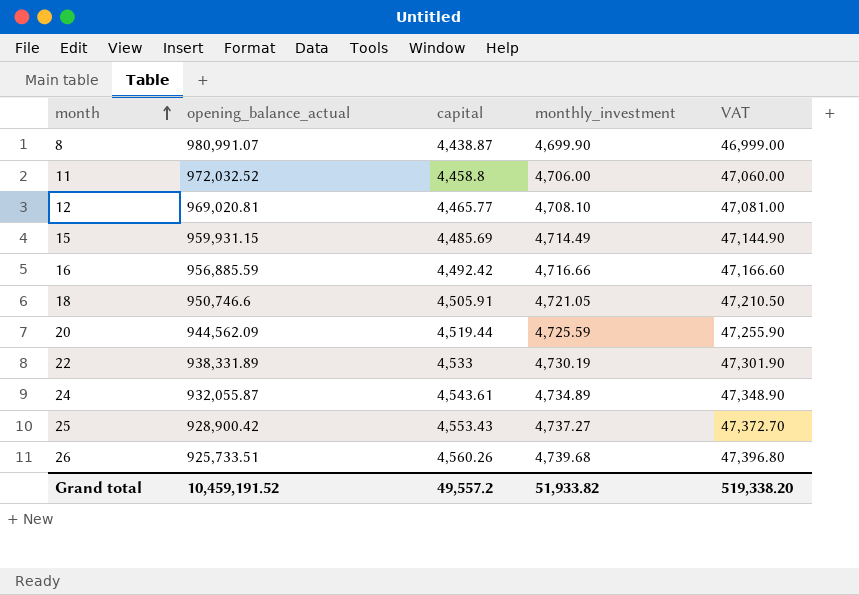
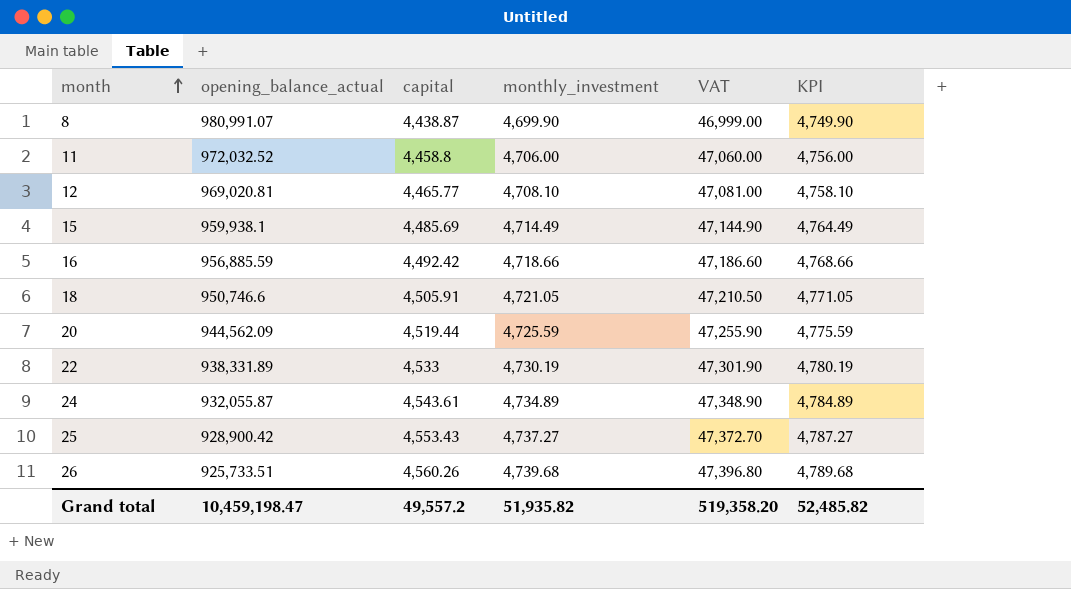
column KPI | formula: none -> [monthly_investment] + 50
15 | opening_balance_actual: 959,931.15 -> 959,938.1
16 | monthly_investment: 4,716.66 -> 4,718.66
16 | VAT: 47,166.60 -> 47,186.60
Grand total | opening_balance_actual: 10,459,191.52 -> 10,459,198.47
Grand total | monthly_investment: 51,933.82 -> 51,935.82
Grand total | VAT: 519,338.20 -> 519,358.20

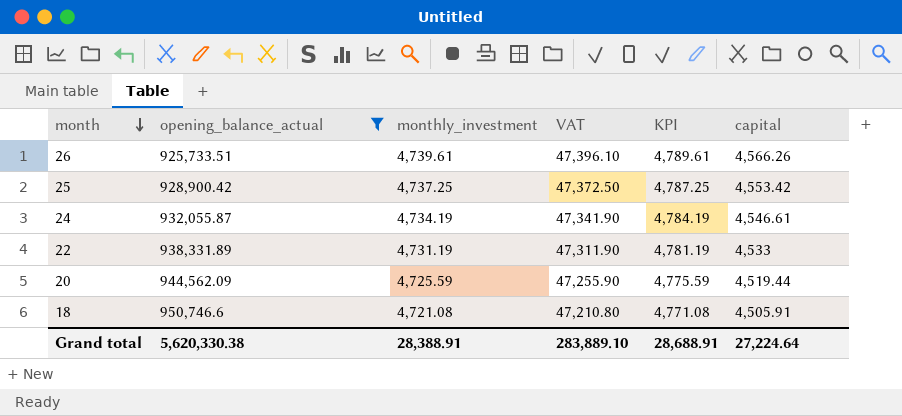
filter: none -> opening_balance_actual <= 950,746.6
row order: month ascending -> month descending
column capital | position: 3 -> 6
26 | monthly_investment: 4,739.68 -> 4,739.61
26 | VAT: 47,396.80 -> 47,396.10
26 | KPI: 4,789.68 -> 4,789.61
26 | capital: 4,560.26 -> 4,566.26
25 | monthly_investment: 4,737.27 -> 4,737.25
25 | VAT: 47,372.70 -> 47,372.50
25 | KPI: 4,787.27 -> 4,787.25
25 | capital: 4,553.43 -> 4,553.42
24 | monthly_investment: 4,734.89 -> 4,734.19
24 | VAT: 47,348.90 -> 47,341.90
24 | KPI: 4,784.89 -> 4,784.19
24 | capital: 4,543.61 -> 4,546.61
22 | monthly_investment: 4,730.19 -> 4,731.19
22 | VAT: 47,301.90 -> 47,311.90
22 | KPI: 4,780.19 -> 4,781.19
18 | monthly_investment: 4,721.05 -> 4,721.08
18 | VAT: 47,210.50 -> 47,210.80
18 | KPI: 4,771.05 -> 4,771.08
Grand total | opening_balance_actual: 10,459,198.47 -> 5,620,330.38
Grand total | monthly_investment: 51,935.82 -> 28,388.91
Grand total | VAT: 519,358.20 -> 283,889.10
Grand total | KPI: 52,485.82 -> 28,688.91
Grand total | capital: 49,557.2 -> 27,224.64

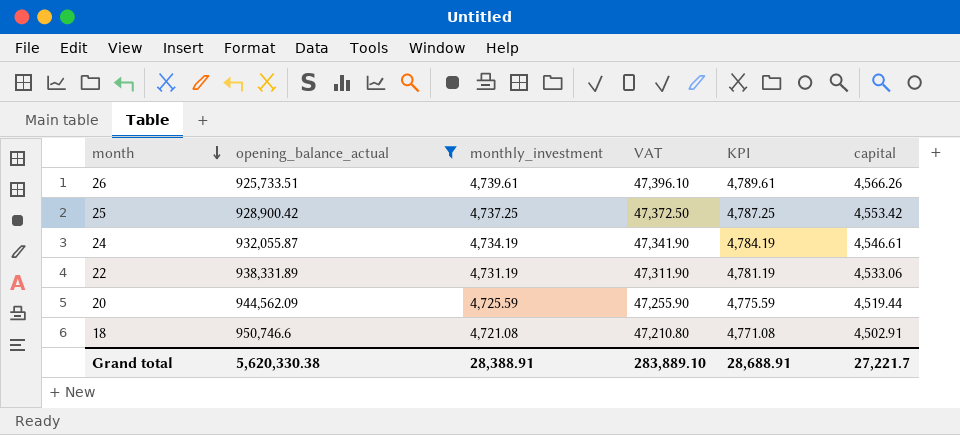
22 | capital: 4,533 -> 4,533.06
18 | capital: 4,505.91 -> 4,502.91
Grand total | capital: 27,224.64 -> 27,221.7

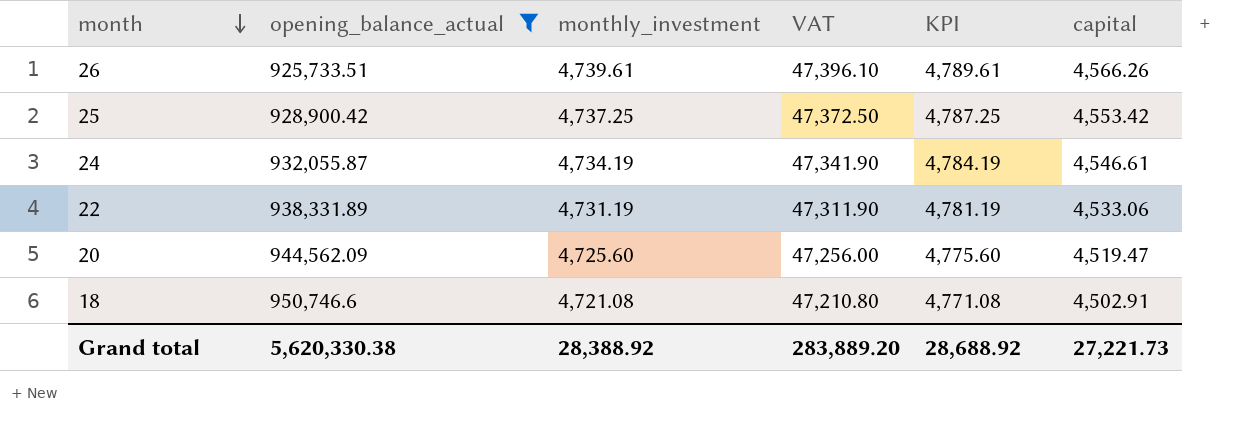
20 | monthly_investment: 4,725.59 -> 4,725.60
20 | VAT: 47,255.90 -> 47,256.00
20 | KPI: 4,775.59 -> 4,775.60
20 | capital: 4,519.44 -> 4,519.47
Grand total | monthly_investment: 28,388.91 -> 28,388.92
Grand total | VAT: 283,889.10 -> 283,889.20
Grand total | KPI: 28,688.91 -> 28,688.92
Grand total | capital: 27,221.7 -> 27,221.73

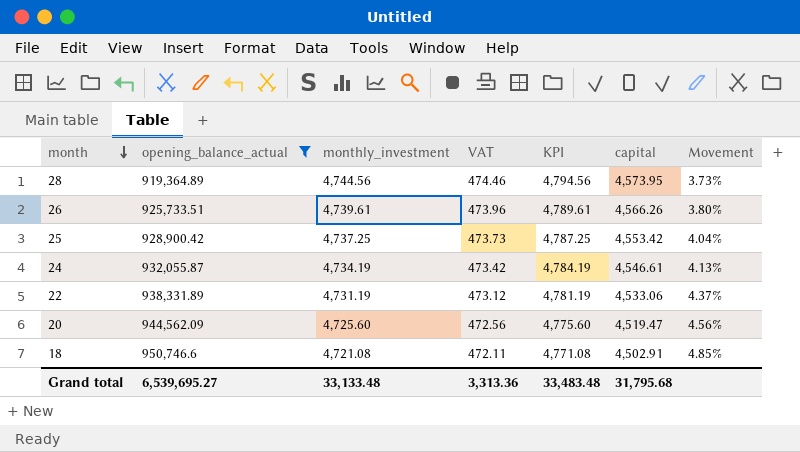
column VAT | formula: [monthly_investment] * 10 -> [monthly_investment] * 0.1
column Movement | formula: none -> ([monthly_investment] - [capital]) / [capital]
row 28: none -> 919,364.89 | 4,744.56 | 474.46 | 4,794.56 | 4,573.95 | 3.73%
Grand total | opening_balance_actual: 5,620,330.38 -> 6,539,695.27
Grand total | monthly_investment: 28,388.92 -> 33,133.48
Grand total | VAT: 283,889.20 -> 3,313.36
Grand total | KPI: 28,688.92 -> 33,483.48
Grand total | capital: 27,221.73 -> 31,795.68

